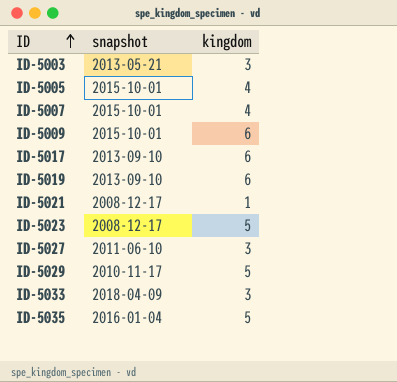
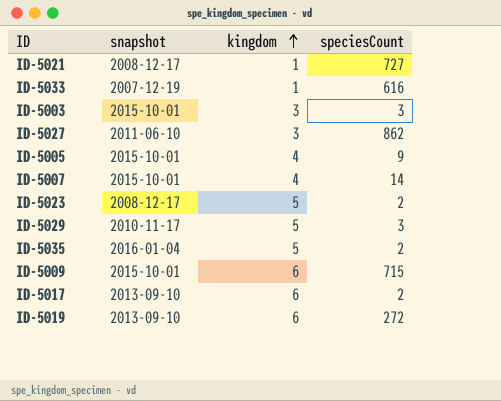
row order: ID ascending -> kingdom ascending
column speciesCount | position: none -> 4
ID-5033 | snapshot: 2018-04-09 -> 2007-12-19
ID-5033 | kingdom: 3 -> 1
ID-5003 | snapshot: 2013-05-21 -> 2015-10-01

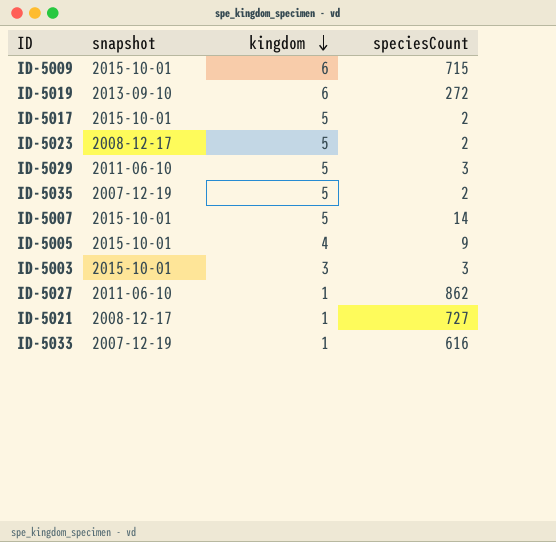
row order: kingdom ascending -> kingdom descending
ID-5017 | snapshot: 2013-09-10 -> 2015-10-01
ID-5017 | kingdom: 6 -> 5
ID-5029 | snapshot: 2010-11-17 -> 2011-06-10
ID-5035 | snapshot: 2016-01-04 -> 2007-12-19
ID-5007 | kingdom: 4 -> 5
ID-5027 | kingdom: 3 -> 1

